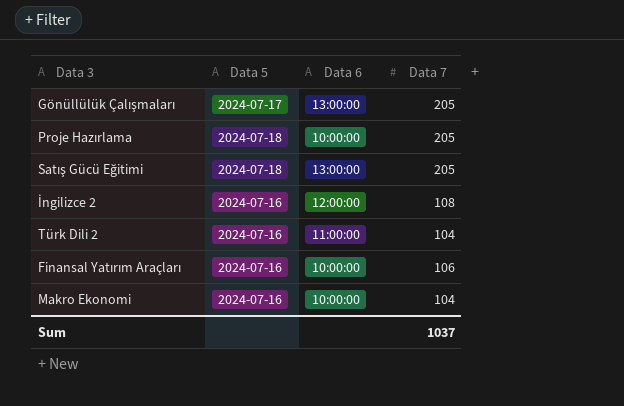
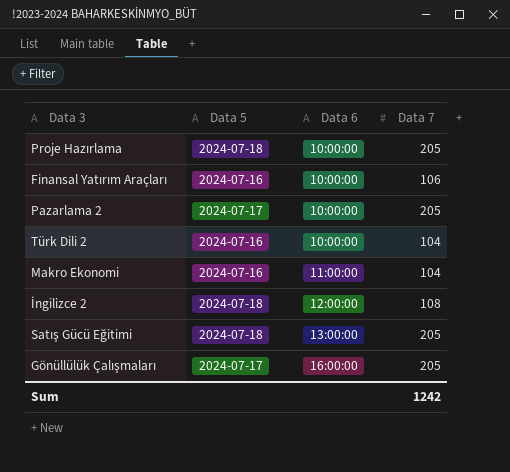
row order: none -> Data 6 ascending
row Pazarlama 2: none -> 2024-07-17 | 10:00:00 | 205
Türk Dili 2 | Data 6: 11:00:00 -> 10:00:00
Makro Ekonomi | Data 6: 10:00:00 -> 11:00:00
İngilizce 2 | Data 5: 2024-07-16 -> 2024-07-18
Gönüllülük Çalışmaları | Data 6: 13:00:00 -> 16:00:00
Sum | Data 7: 1037 -> 1242

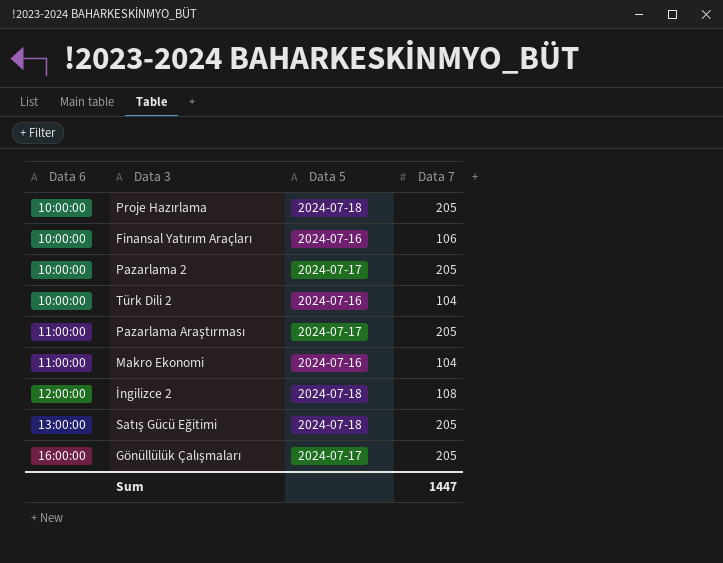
column Data 6 | position: 3 -> 1
row Pazarlama Araştırması: none -> 11:00:00 | 2024-07-17 | 205
Sum | Data 7: 1242 -> 1447

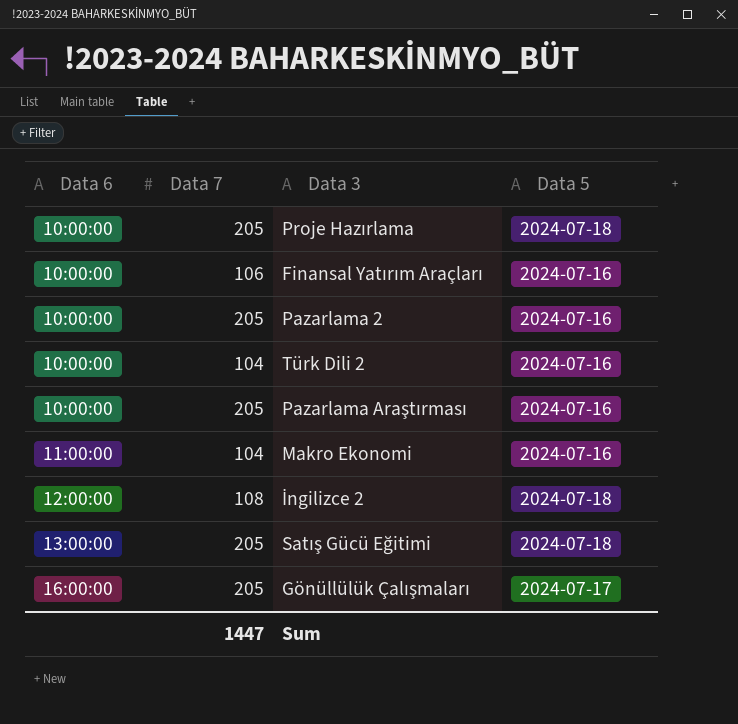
column Data 7 | position: 4 -> 2
Pazarlama 2 | Data 5: 2024-07-17 -> 2024-07-16
Pazarlama Araştırması | Data 6: 11:00:00 -> 10:00:00
Pazarlama Araştırması | Data 5: 2024-07-17 -> 2024-07-16

